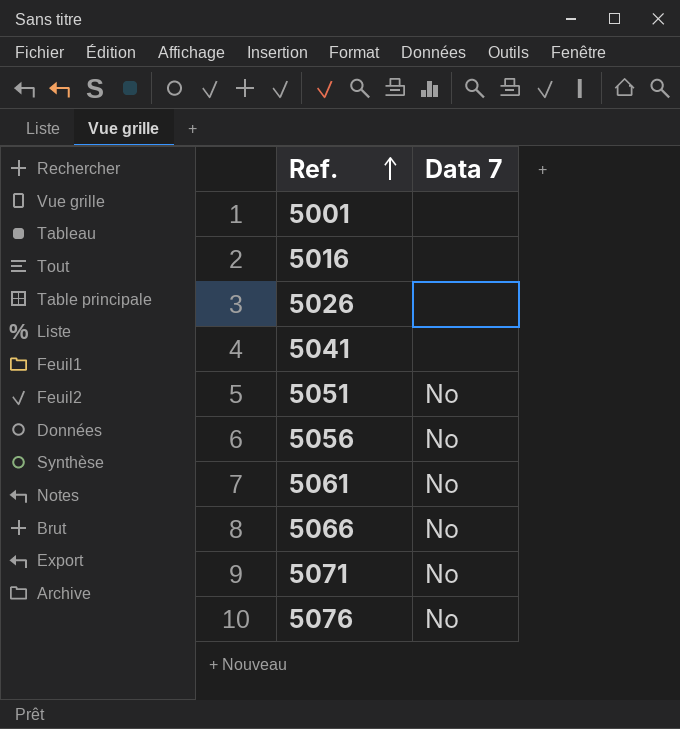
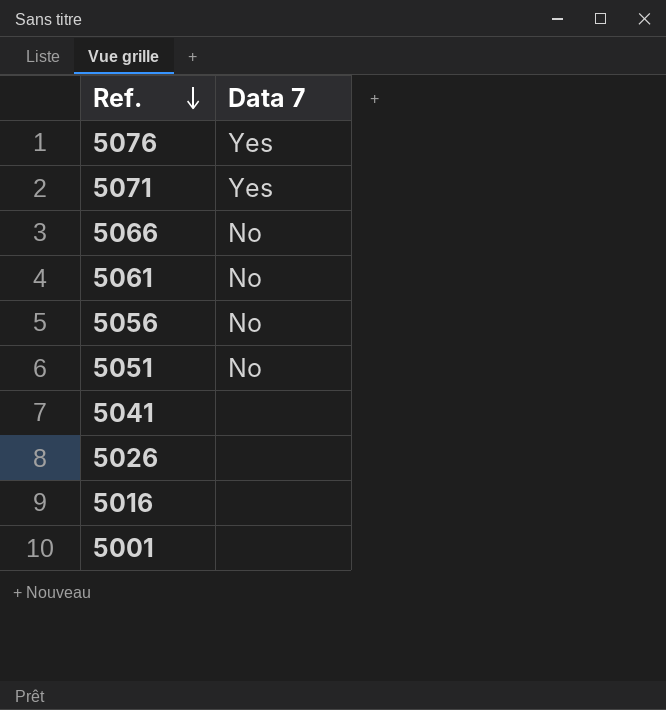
row order: Ref. ascending -> Ref. descending
5076 | Data 7: No -> Yes
5071 | Data 7: No -> Yes

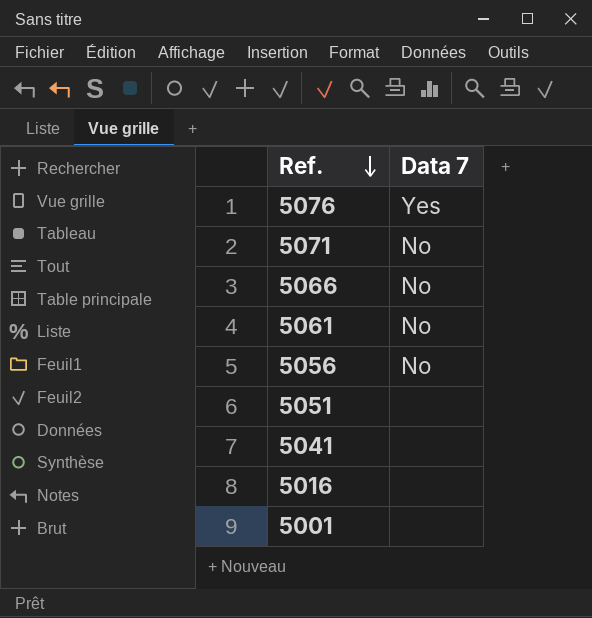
row 5026: none -> none
5071 | Data 7: Yes -> No
5051 | Data 7: No -> none

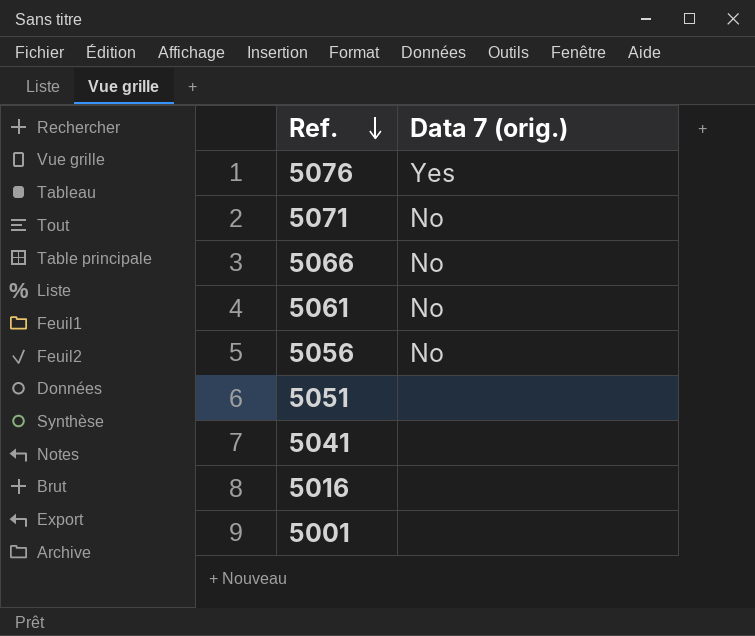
column name: Data 7 -> Data 7 (orig.)

